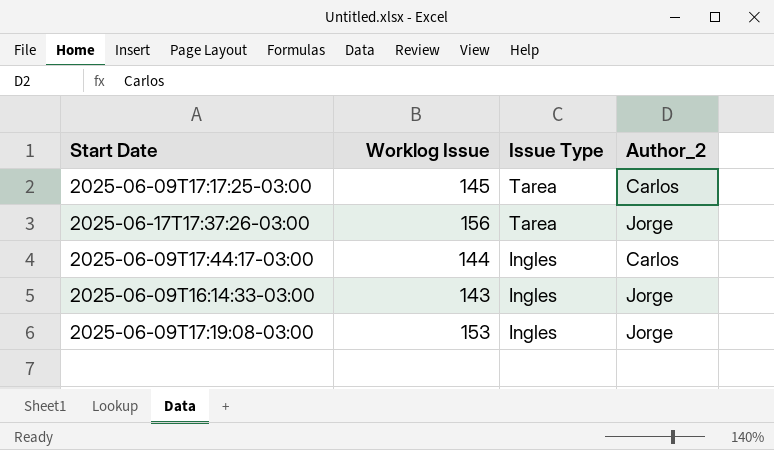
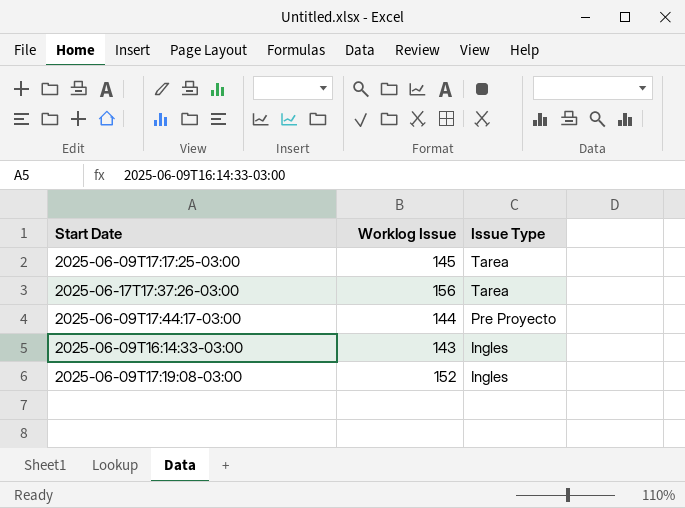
column Author_2 | position: 4 -> none
2025-06-09T17:44:17-03:00 | Issue Type: Ingles -> Pre Proyecto
2025-06-09T17:19:08-03:00 | Worklog Issue: 153 -> 152

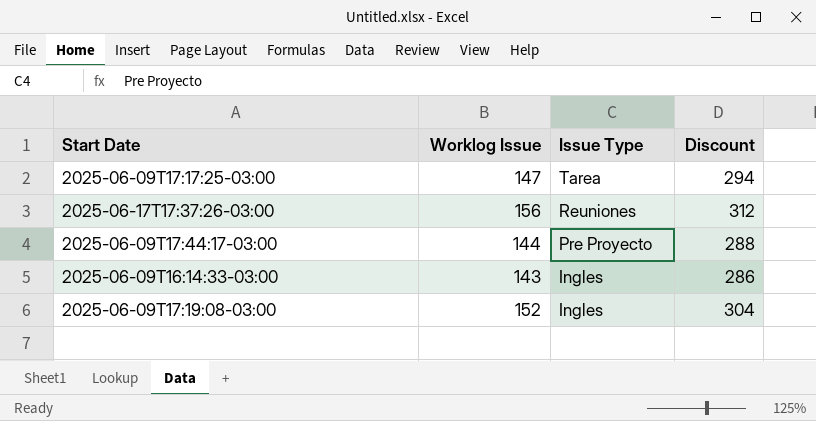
column Discount | formula: none -> [Worklog Issue] * 2
2025-06-09T17:17:25-03:00 | Worklog Issue: 145 -> 147
2025-06-17T17:37:26-03:00 | Issue Type: Tarea -> Reuniones

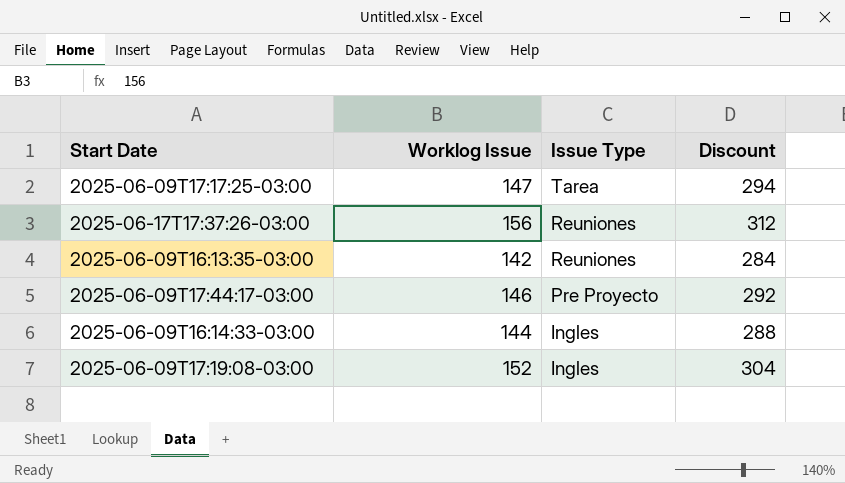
row 2025-06-09T16:13:35-03:00: none -> 142 | Reuniones | 284
2025-06-09T17:44:17-03:00 | Worklog Issue: 144 -> 146
2025-06-09T17:44:17-03:00 | Discount: 288 -> 292
2025-06-09T16:14:33-03:00 | Worklog Issue: 143 -> 144
2025-06-09T16:14:33-03:00 | Discount: 286 -> 288

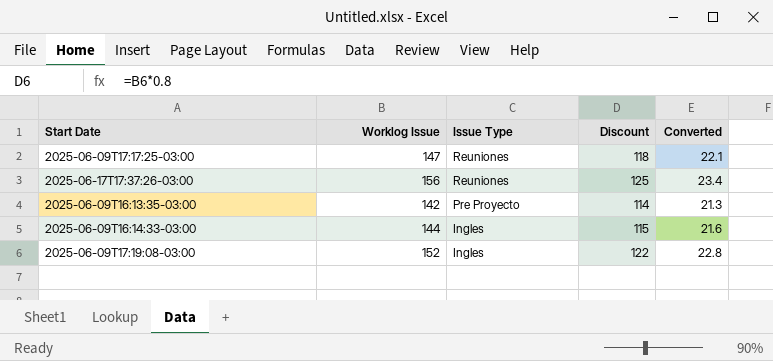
column Discount | formula: [Worklog Issue] * 2 -> [Worklog Issue] * 0.8
column Converted | formula: none -> [Worklog Issue] * 0.15
row 2025-06-09T17:44:17-03:00: 146 | Pre Proyecto | 292 -> none
2025-06-09T17:17:25-03:00 | Issue Type: Tarea -> Reuniones
2025-06-09T16:13:35-03:00 | Issue Type: Reuniones -> Pre Proyecto

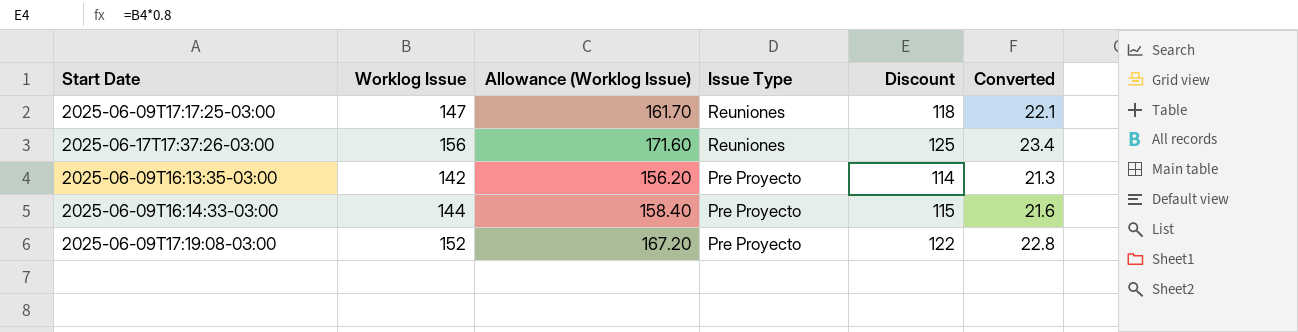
column Allowance (Worklog Issue) | formula: none -> [Worklog Issue] * 1.1
2025-06-09T16:14:33-03:00 | Issue Type: Ingles -> Pre Proyecto
2025-06-09T17:19:08-03:00 | Issue Type: Ingles -> Pre Proyecto

